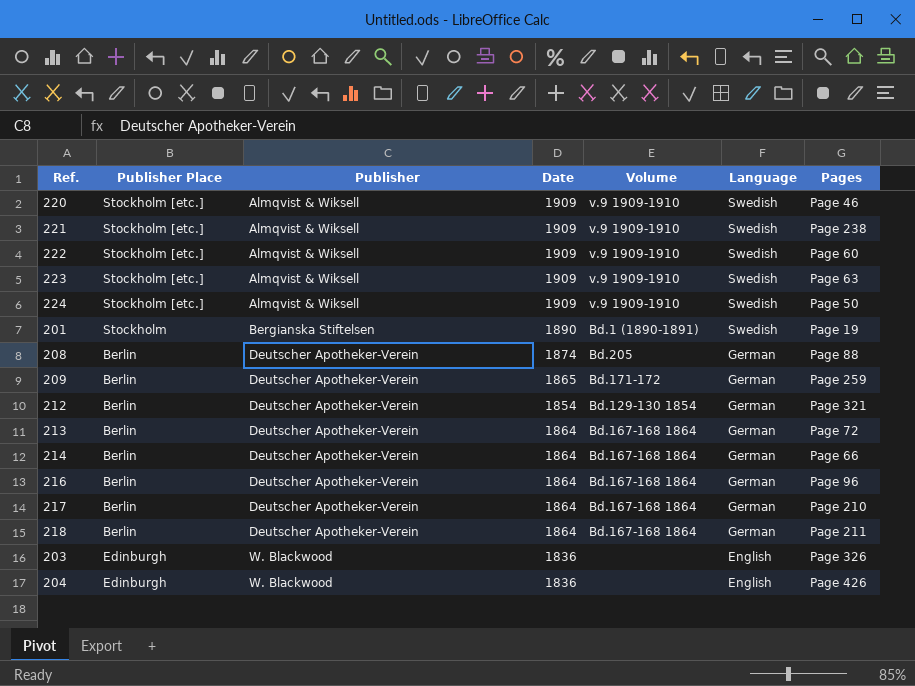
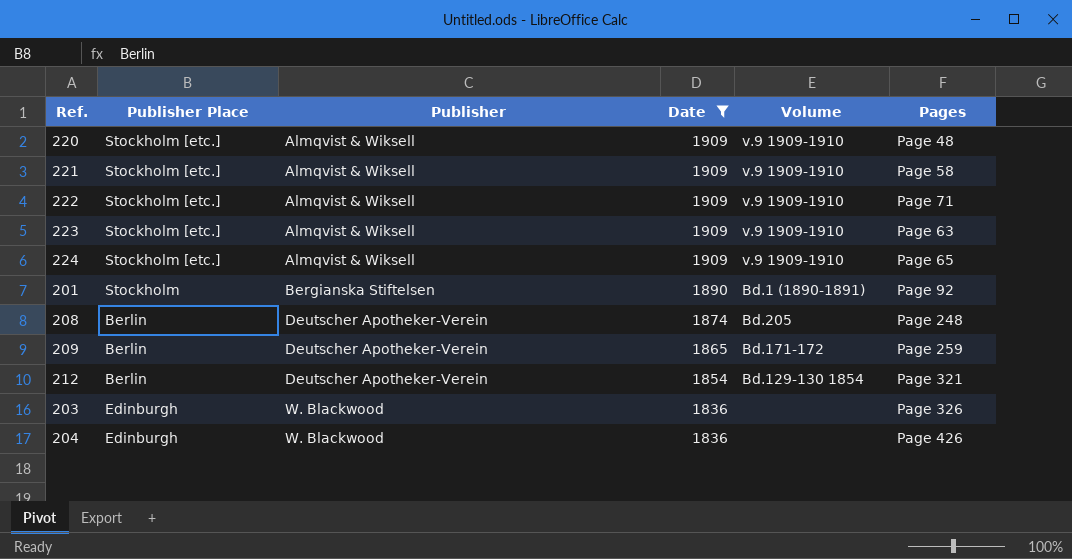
filter: none -> Date != 1864
column Language | position: 6 -> none
220 | Pages: Page 46 -> Page 48
221 | Pages: Page 238 -> Page 58
222 | Pages: Page 60 -> Page 71
224 | Pages: Page 50 -> Page 65
201 | Pages: Page 19 -> Page 92
208 | Pages: Page 88 -> Page 248

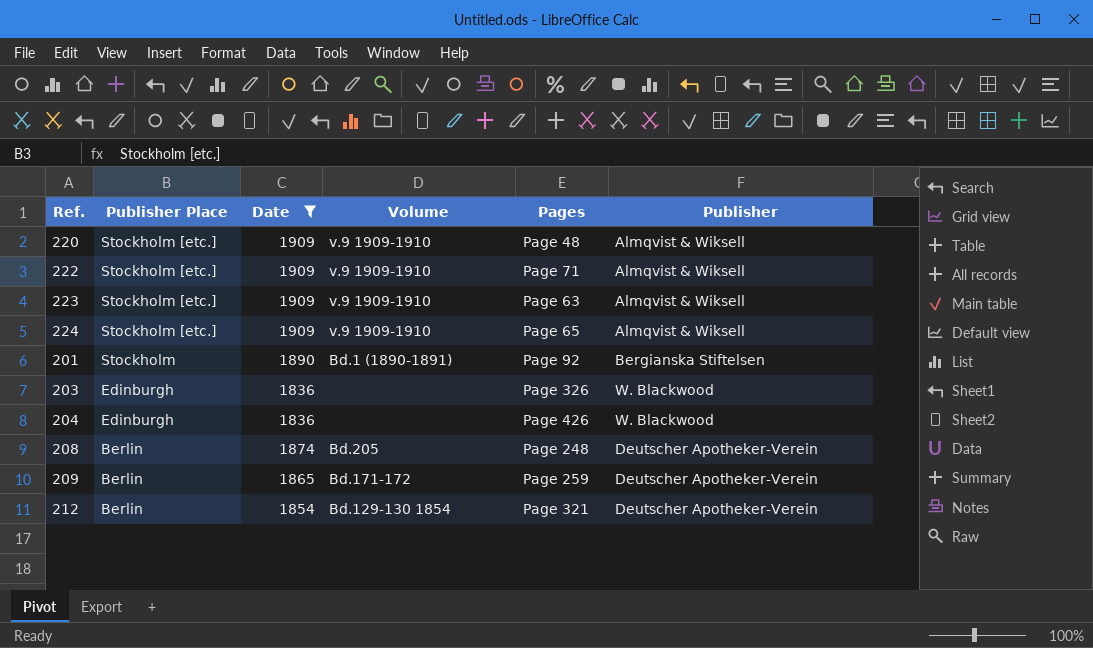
row order: Publisher ascending -> Publisher Place descending
column Publisher | position: 3 -> 6
row 221: Stockholm [etc.] | Almqvist & Wiksell | 1909 | v.9 1909-1910 | Page 58 -> none

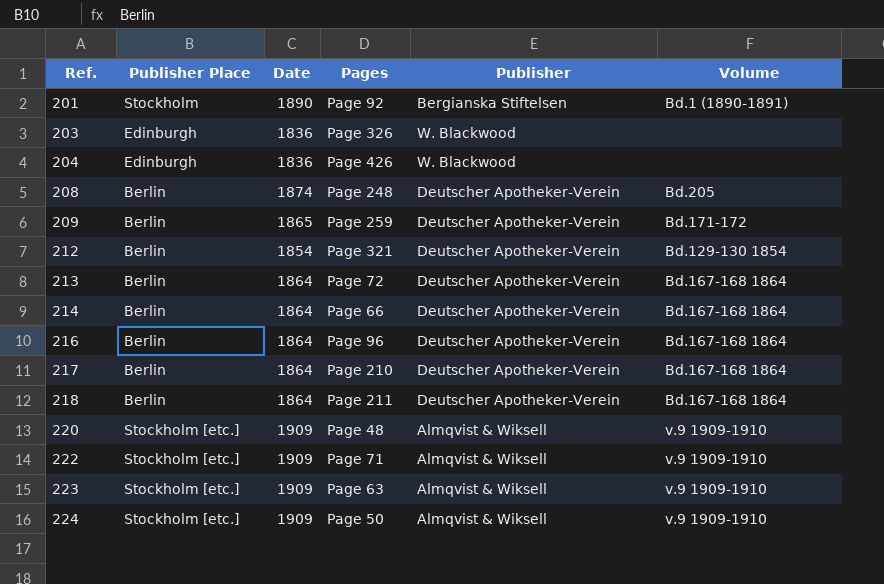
filter: Date != 1864 -> none
row order: Publisher Place descending -> Ref. ascending
column Volume | position: 4 -> 6
224 | Pages: Page 65 -> Page 50

